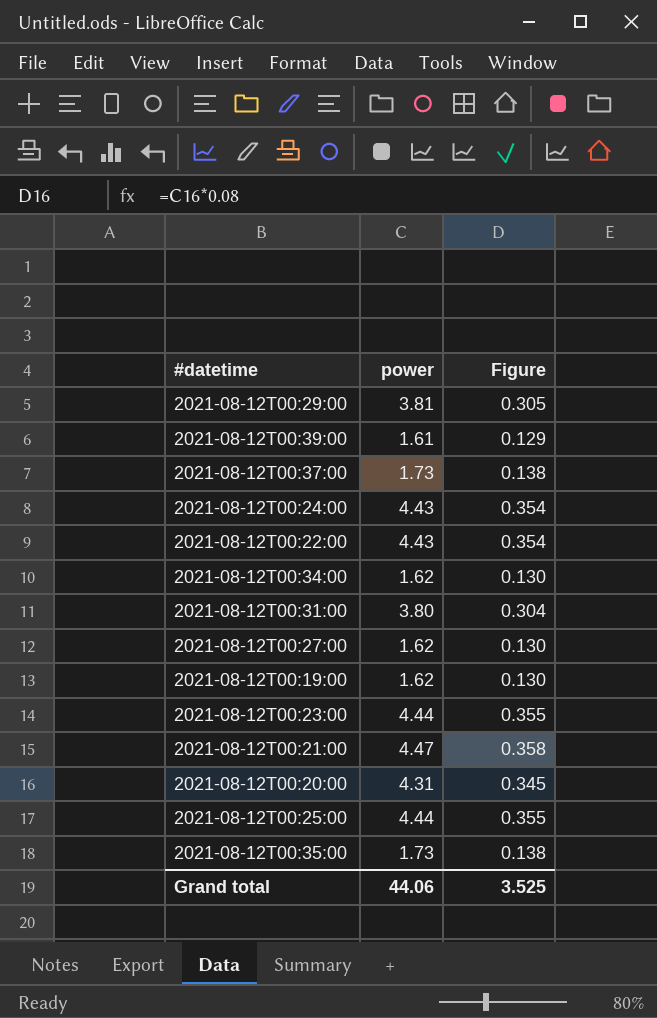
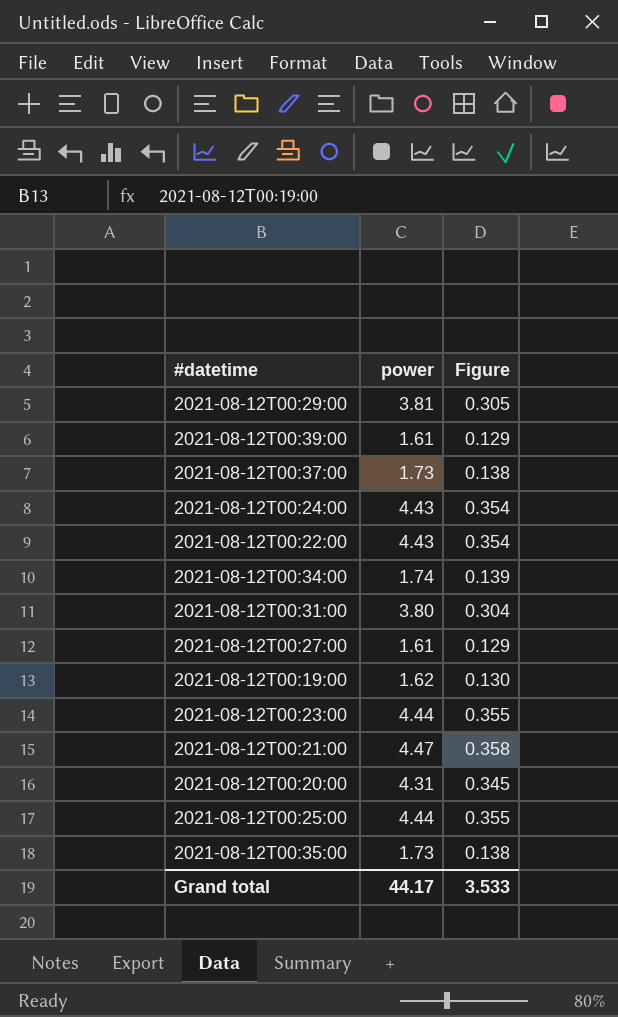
2021-08-12T00:34:00 | power: 1.62 -> 1.74
2021-08-12T00:34:00 | Figure: 0.130 -> 0.139
2021-08-12T00:27:00 | power: 1.62 -> 1.61
2021-08-12T00:27:00 | Figure: 0.130 -> 0.129
Grand total | power: 44.06 -> 44.17
Grand total | Figure: 3.525 -> 3.533

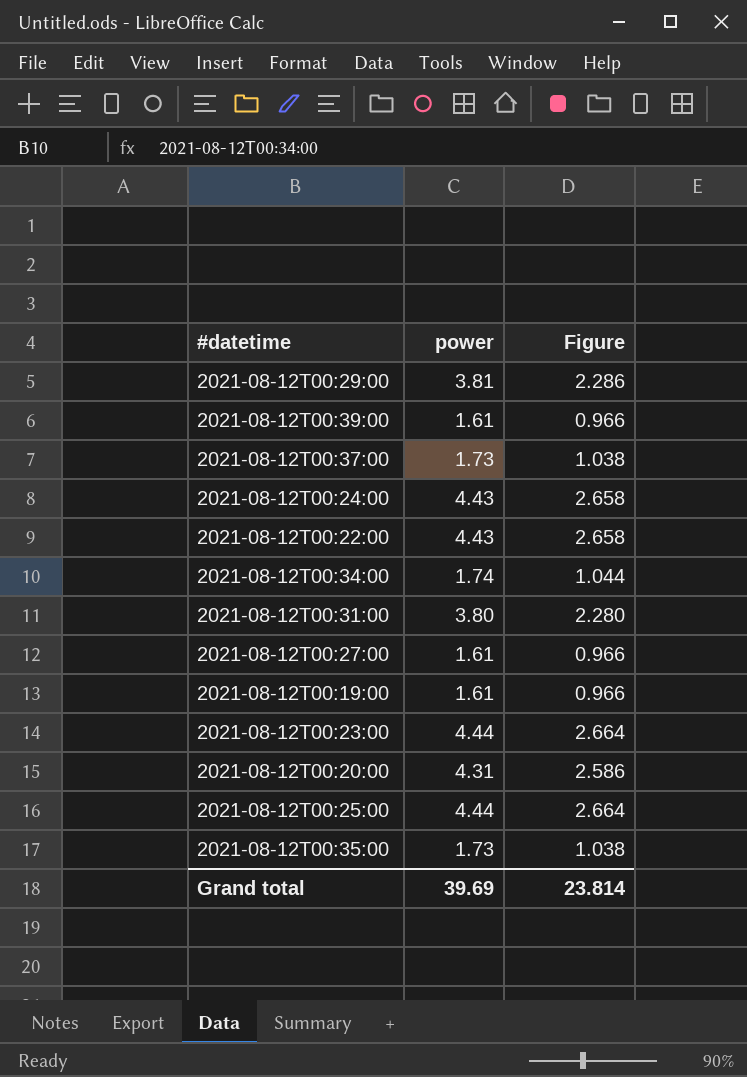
column Figure | formula: [power] * 0.08 -> [power] * 0.6
row 2021-08-12T00:21:00: 4.47 | 0.358 -> none
2021-08-12T00:19:00 | power: 1.62 -> 1.61
Grand total | power: 44.17 -> 39.69
Grand total | Figure: 3.533 -> 23.814

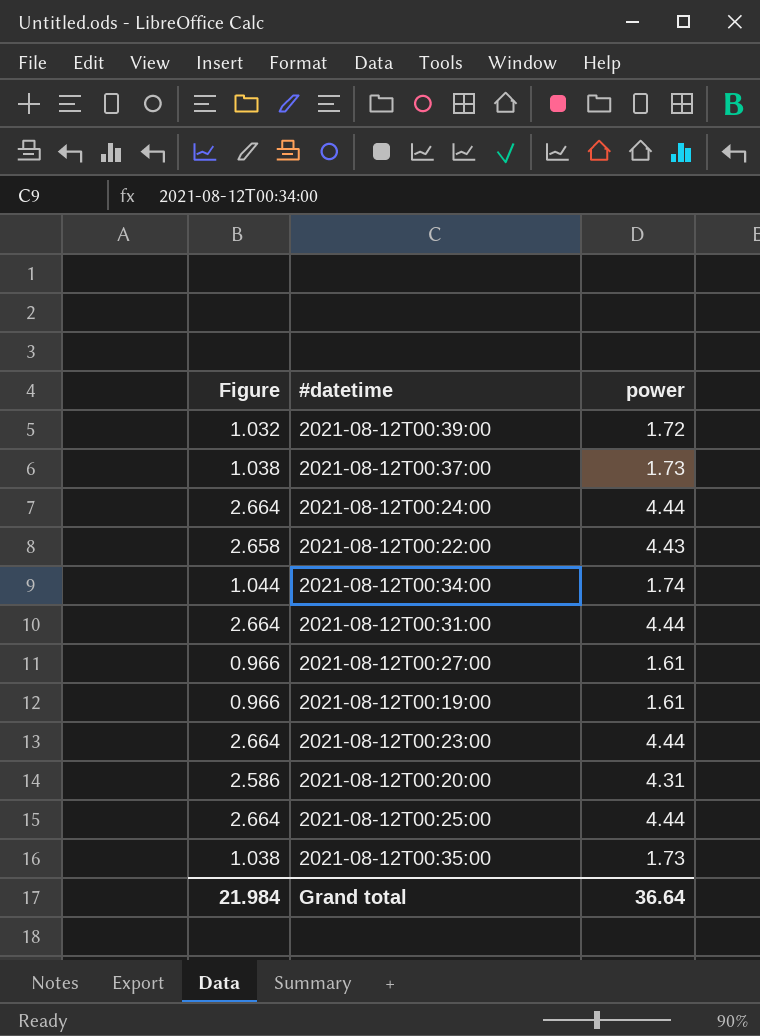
column Figure | position: 3 -> 1
row 2021-08-12T00:29:00: 3.81 | 2.286 -> none
2021-08-12T00:39:00 | Figure: 0.966 -> 1.032
2021-08-12T00:39:00 | power: 1.61 -> 1.72
2021-08-12T00:24:00 | Figure: 2.658 -> 2.664
2021-08-12T00:24:00 | power: 4.43 -> 4.44
2021-08-12T00:31:00 | Figure: 2.280 -> 2.664
2021-08-12T00:31:00 | power: 3.80 -> 4.44
Grand total | Figure: 23.814 -> 21.984
Grand total | power: 39.69 -> 36.64

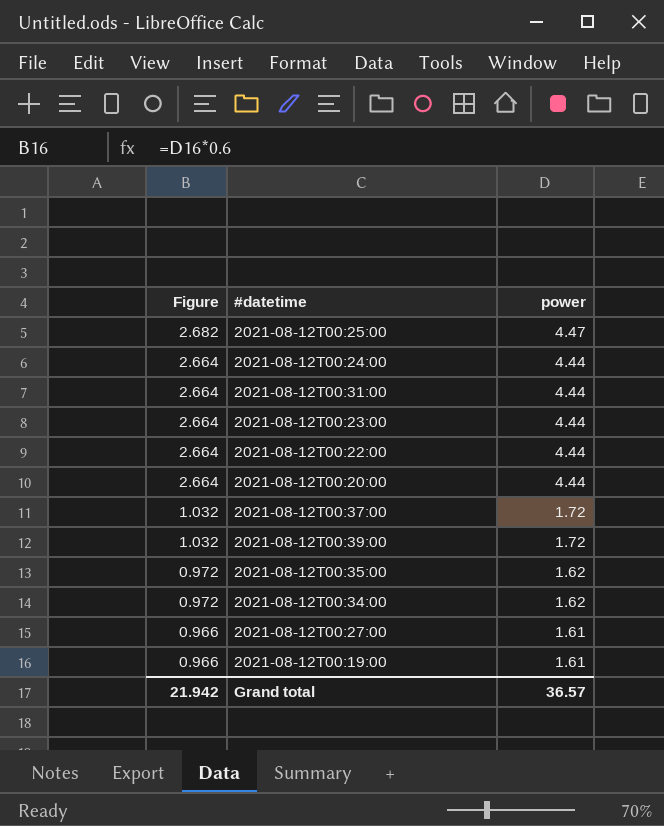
row order: none -> Figure descending
2021-08-12T00:25:00 | Figure: 2.664 -> 2.682
2021-08-12T00:25:00 | power: 4.44 -> 4.47
2021-08-12T00:22:00 | Figure: 2.658 -> 2.664
2021-08-12T00:22:00 | power: 4.43 -> 4.44
2021-08-12T00:20:00 | Figure: 2.586 -> 2.664
2021-08-12T00:20:00 | power: 4.31 -> 4.44
2021-08-12T00:37:00 | Figure: 1.038 -> 1.032
2021-08-12T00:37:00 | power: 1.73 -> 1.72
2021-08-12T00:35:00 | Figure: 1.038 -> 0.972
2021-08-12T00:35:00 | power: 1.73 -> 1.62
2021-08-12T00:34:00 | Figure: 1.044 -> 0.972
2021-08-12T00:34:00 | power: 1.74 -> 1.62
Grand total | Figure: 21.984 -> 21.942
Grand total | power: 36.64 -> 36.57

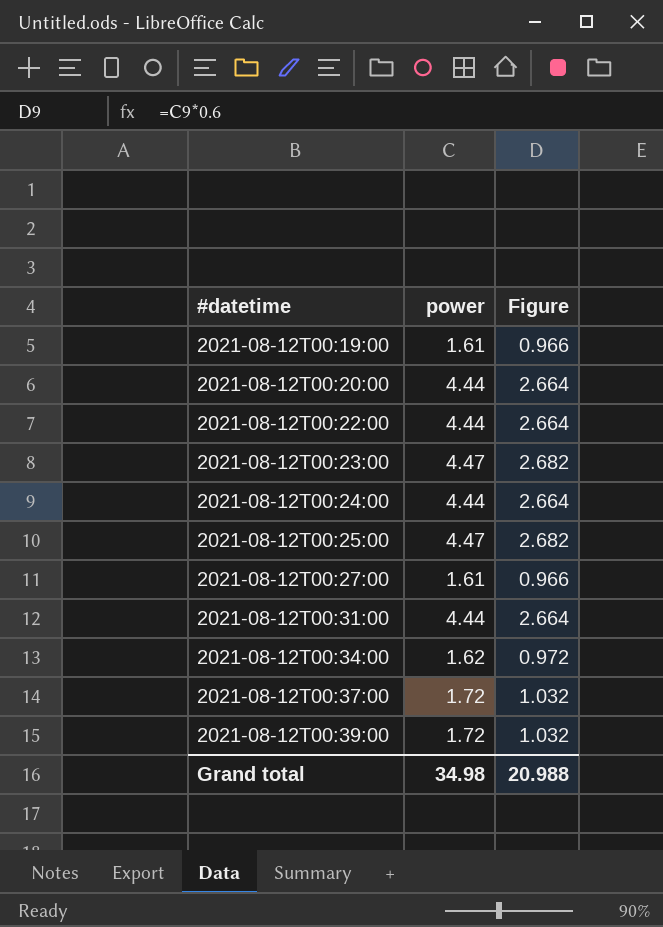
row order: Figure descending -> #datetime ascending
column Figure | position: 1 -> 3
row 2021-08-12T00:35:00: 0.972 | 1.62 -> none
2021-08-12T00:23:00 | power: 4.44 -> 4.47
2021-08-12T00:23:00 | Figure: 2.664 -> 2.682
Grand total | power: 36.57 -> 34.98
Grand total | Figure: 21.942 -> 20.988

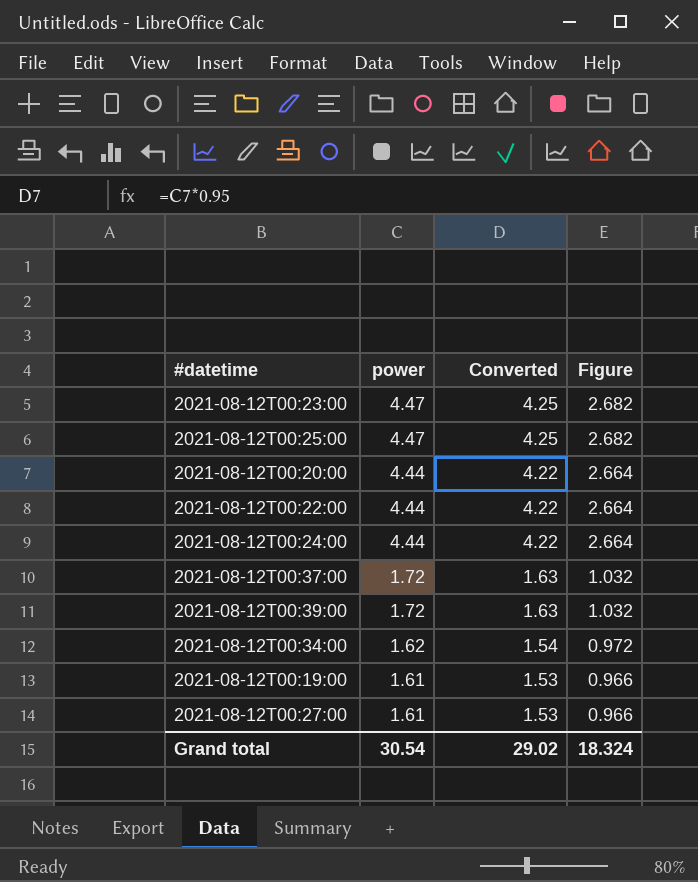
row order: #datetime ascending -> power descending
column Converted | formula: none -> [power] * 0.95
row 2021-08-12T00:31:00: 4.44 | 2.664 -> none
Grand total | power: 34.98 -> 30.54
Grand total | Figure: 20.988 -> 18.324

